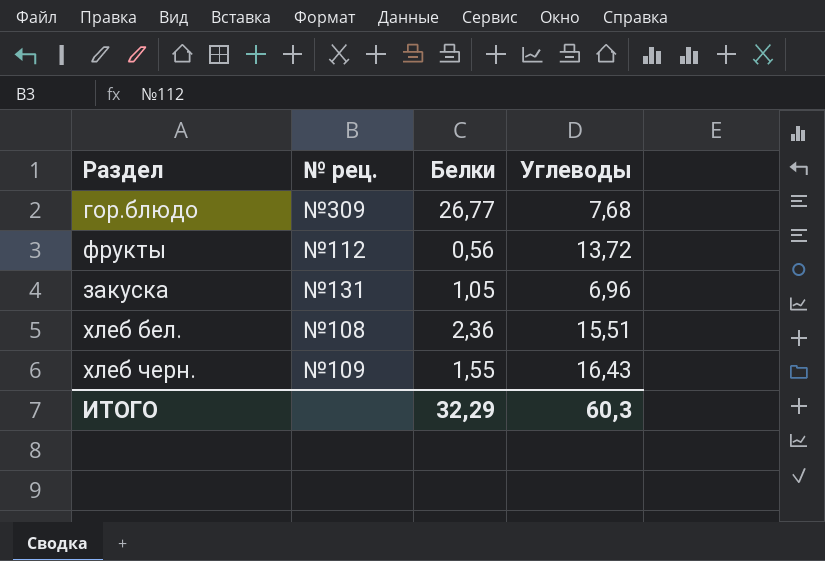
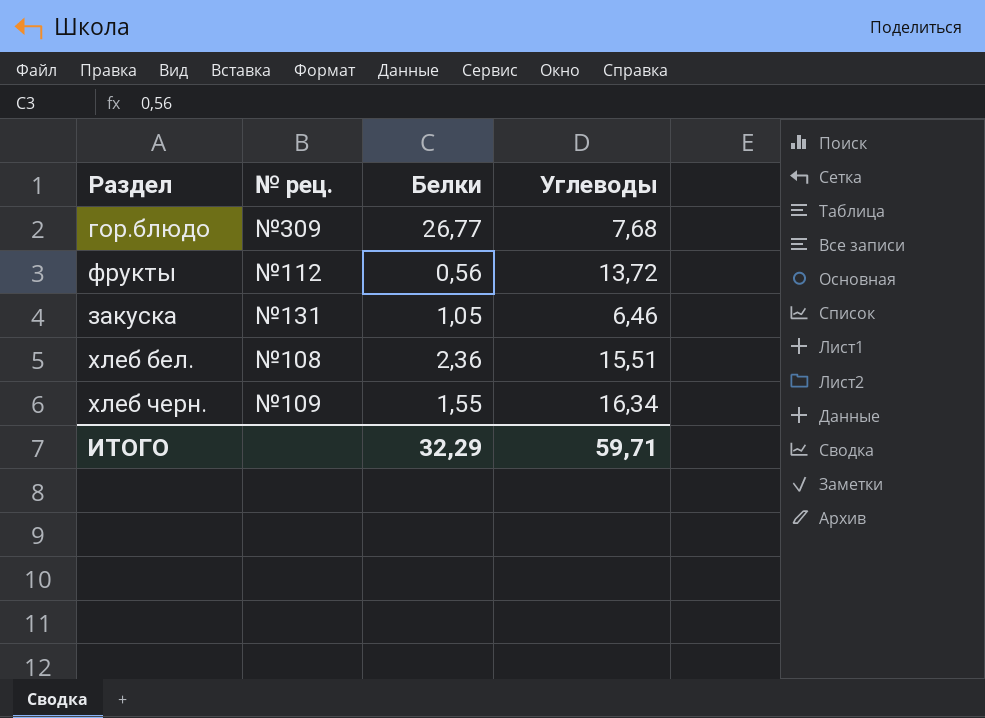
закуска | Углеводы: 6,96 -> 6,46
хлеб черн. | Углеводы: 16,43 -> 16,34
ИТОГО | Углеводы: 60,3 -> 59,71

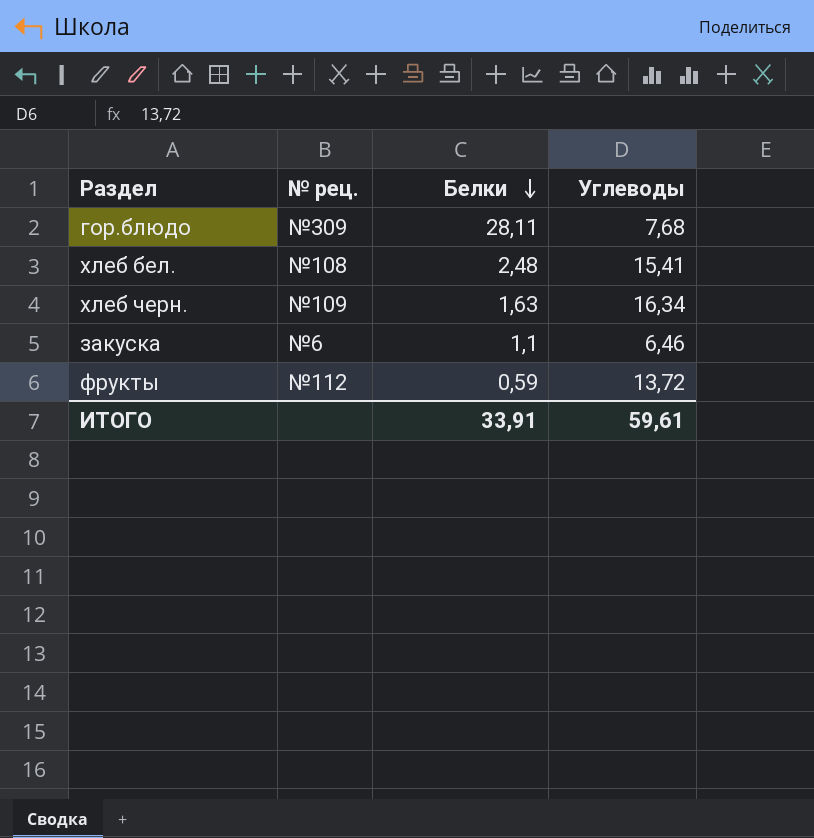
row order: none -> Белки descending
гор.блюдо | Белки: 26,77 -> 28,11
хлеб бел. | Белки: 2,36 -> 2,48
хлеб бел. | Углеводы: 15,51 -> 15,41
хлеб черн. | Белки: 1,55 -> 1,63
закуска | № рец.: №131 -> №6
закуска | Белки: 1,05 -> 1,1
фрукты | Белки: 0,56 -> 0,59
ИТОГО | Белки: 32,29 -> 33,91
ИТОГО | Углеводы: 59,71 -> 59,61

